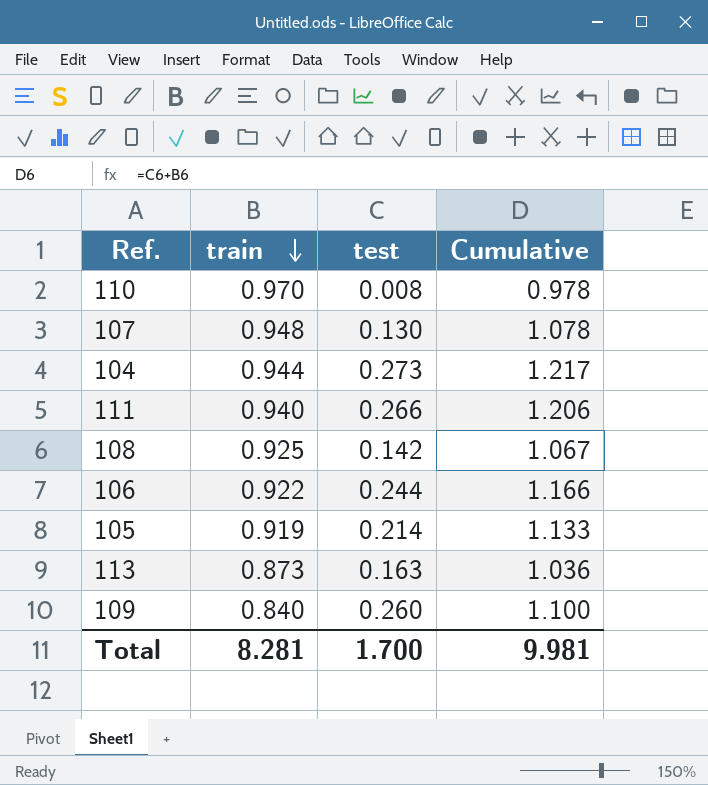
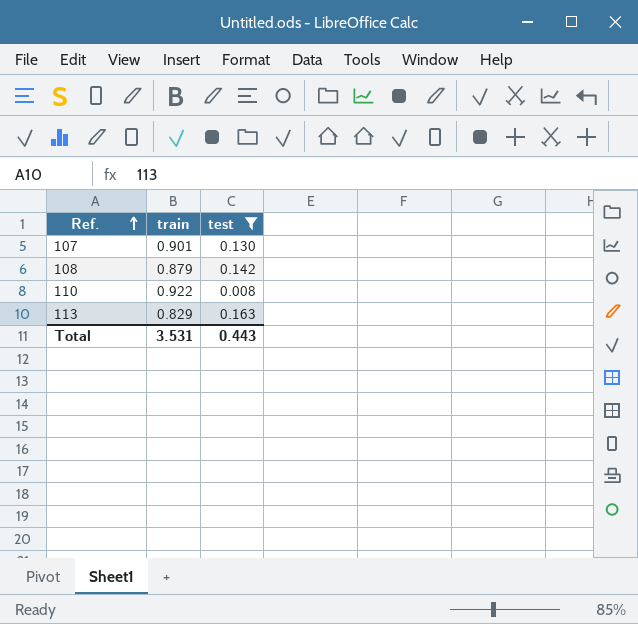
filter: none -> test <= 0.163
row order: train descending -> Ref. ascending
column Cumulative | formula: [train] + [test] -> none
107 | train: 0.948 -> 0.901
108 | train: 0.925 -> 0.879
110 | train: 0.970 -> 0.922
113 | train: 0.873 -> 0.829
Total | train: 8.281 -> 3.531
Total | test: 1.700 -> 0.443

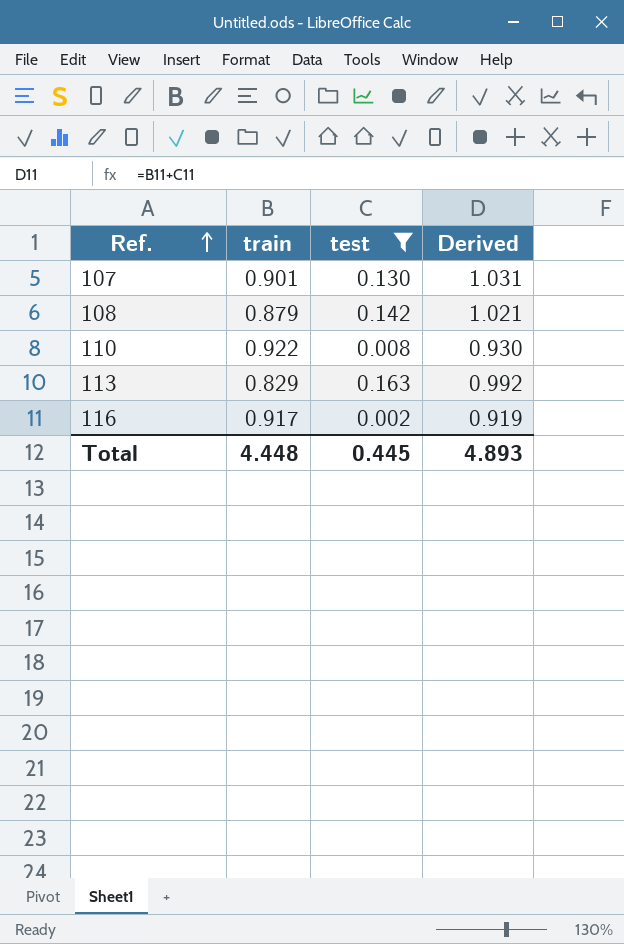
column Derived | formula: none -> [train] + [test]
row 116: none -> 0.917 | 0.002 | 0.919
Total | train: 3.531 -> 4.448
Total | test: 0.443 -> 0.445

